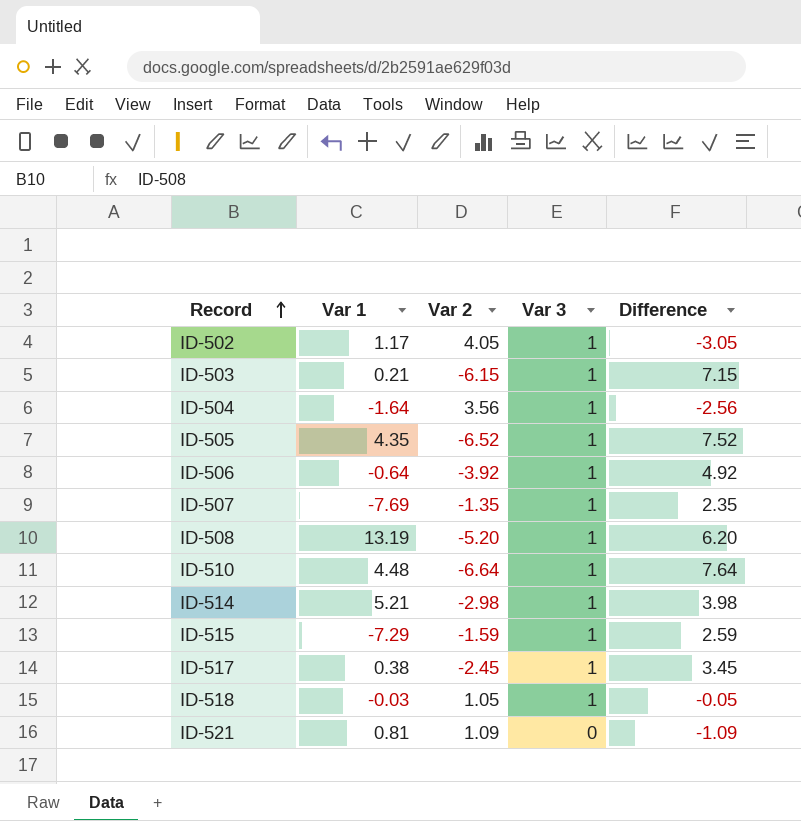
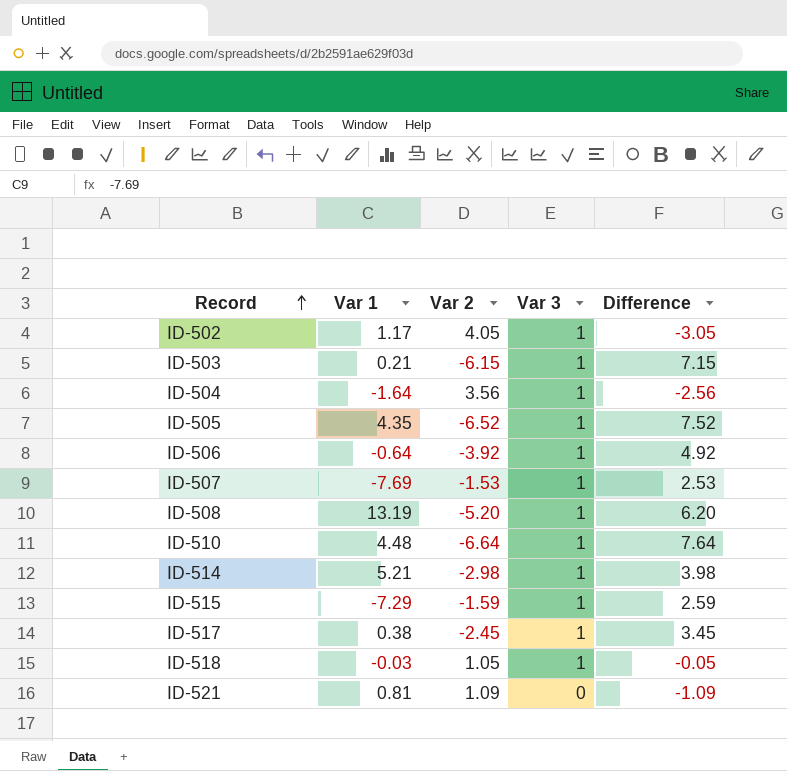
ID-507 | Var 2: -1.35 -> -1.53
ID-507 | Difference: 2.35 -> 2.53

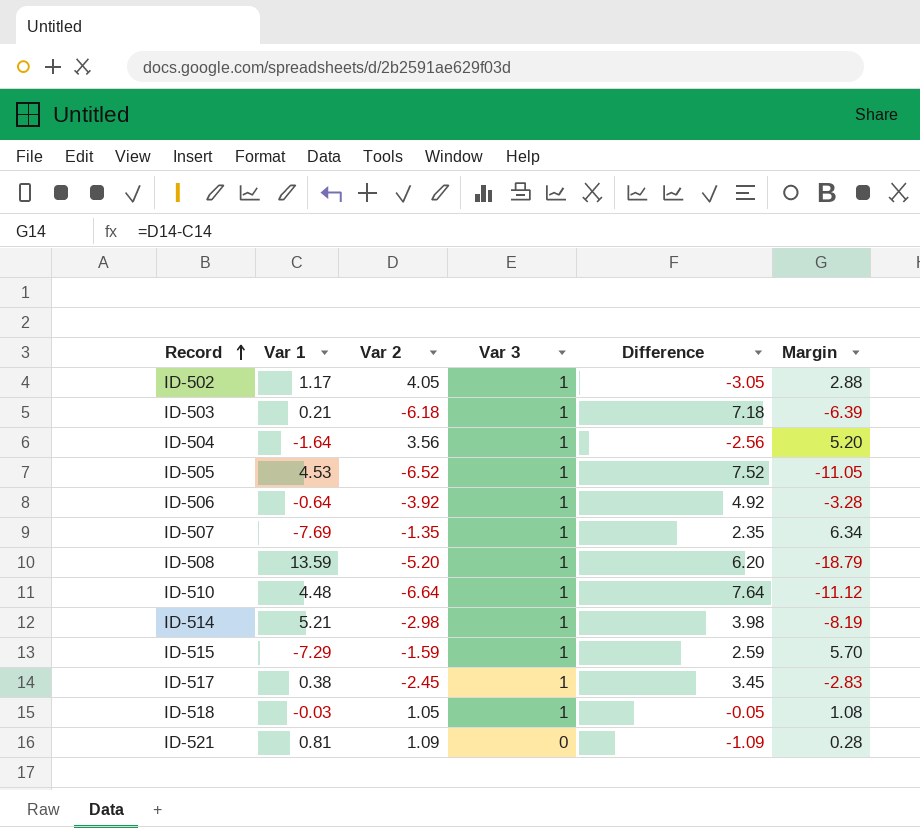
column Margin | formula: none -> [Var 2] - [Var 1]
ID-503 | Var 2: -6.15 -> -6.18
ID-503 | Difference: 7.15 -> 7.18
ID-505 | Var 1: 4.35 -> 4.53
ID-507 | Var 2: -1.53 -> -1.35
ID-507 | Difference: 2.53 -> 2.35
ID-508 | Var 1: 13.19 -> 13.59

